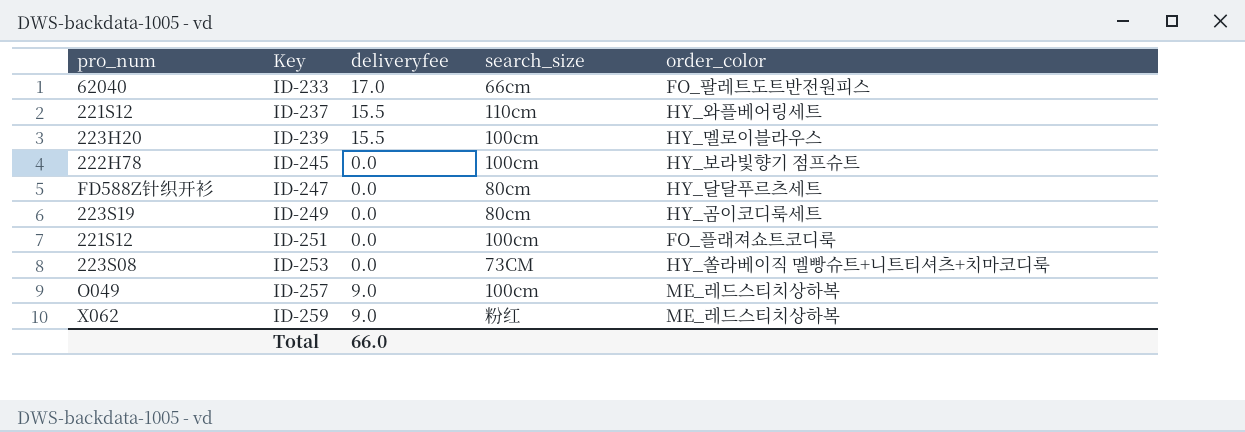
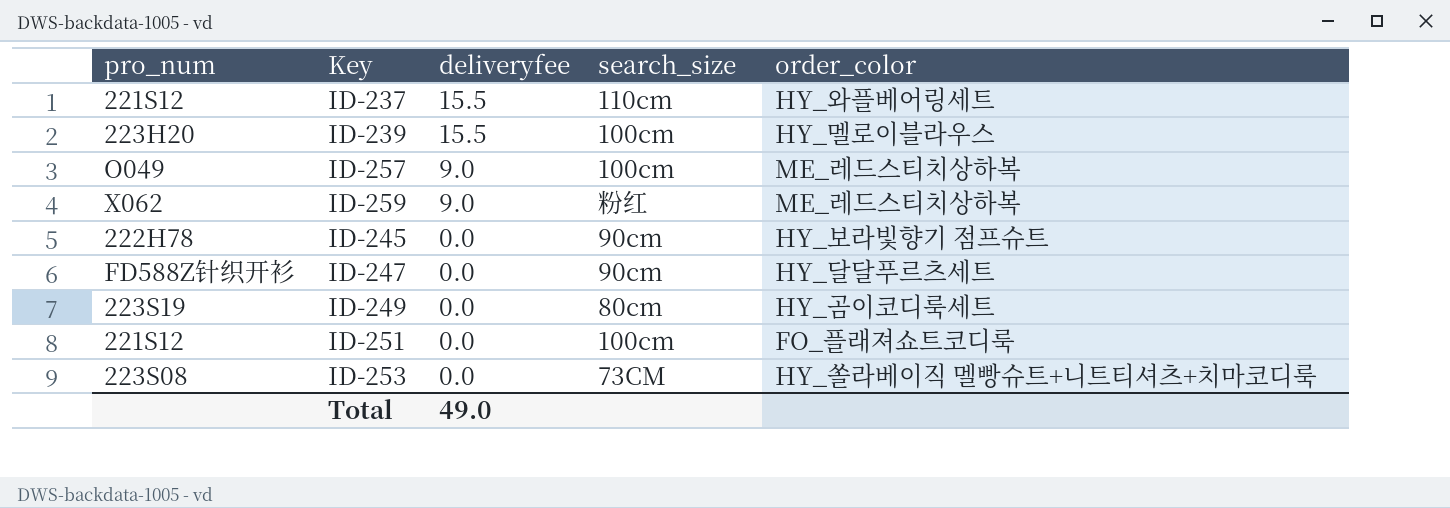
row order: Key ascending -> deliveryfee descending
row ID-233: 62040 | 17.0 | 66cm | FO_팔레트도트반전원피스 -> none
ID-245 | search_size: 100cm -> 90cm
ID-247 | search_size: 80cm -> 90cm
Total | deliveryfee: 66.0 -> 49.0

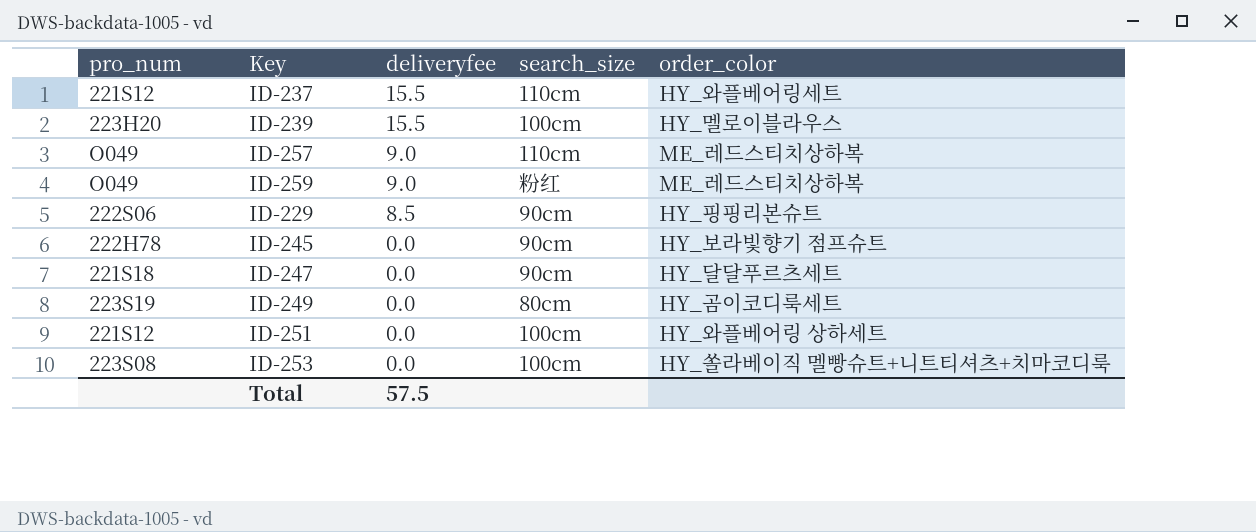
ID-257 | search_size: 100cm -> 110cm
ID-259 | pro_num: X062 -> O049
row ID-229: none -> 222S06 | 8.5 | 90cm | HY_핑핑리본슈트
ID-247 | pro_num: FD588Z针织开衫 -> 221S18
ID-251 | order_color: FO_플래져쇼트코디룩 -> HY_와플베어링 상하세트
ID-253 | search_size: 73CM -> 100cm
Total | deliveryfee: 49.0 -> 57.5

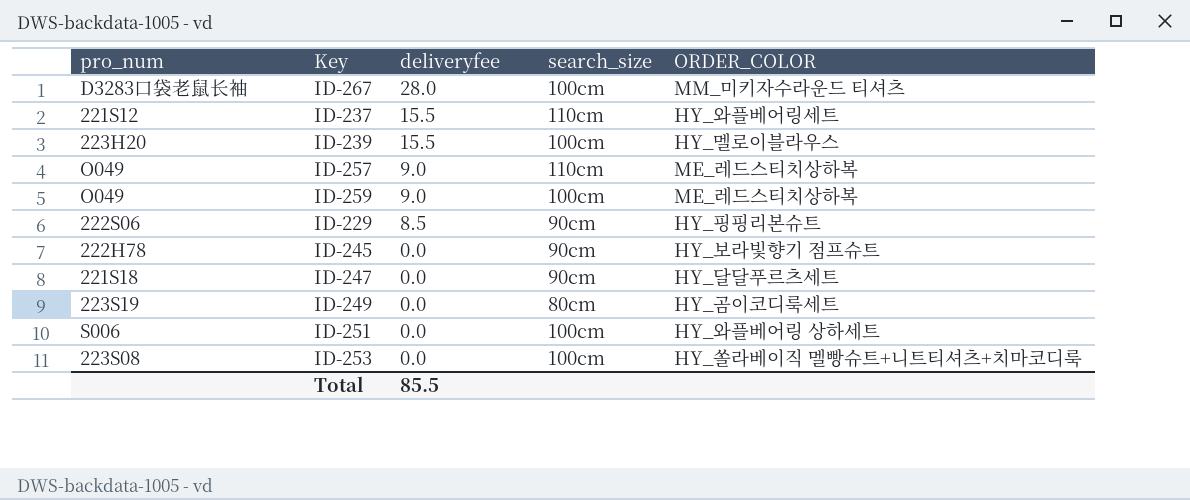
column name: order_color -> ORDER_COLOR
row ID-267: none -> D3283口袋老鼠长袖 | 28.0 | 100cm | MM_미키자수라운드 티셔츠
ID-259 | search_size: 粉红 -> 100cm
ID-251 | pro_num: 221S12 -> S006
Total | deliveryfee: 57.5 -> 85.5

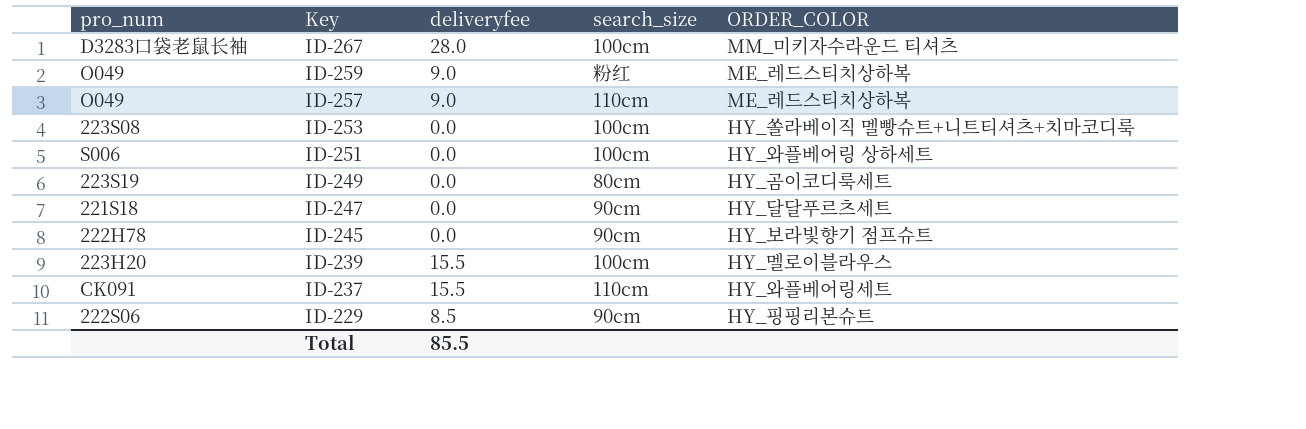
row order: deliveryfee descending -> Key descending
ID-259 | search_size: 100cm -> 粉红
ID-237 | pro_num: 221S12 -> CK091

